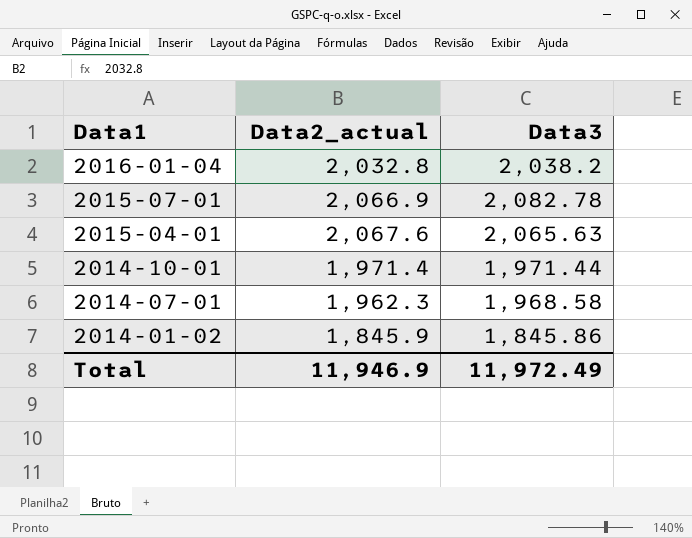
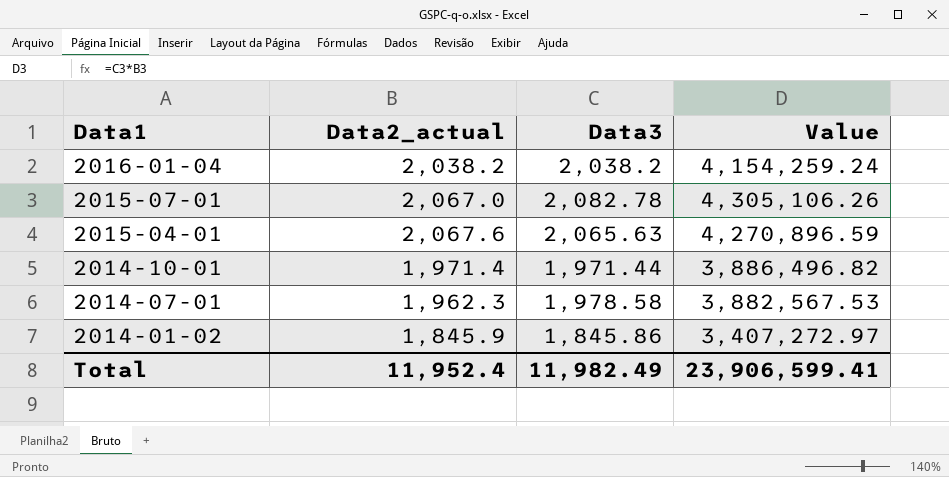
column Value | formula: none -> [Data2_actual] * [Data3]
2016-01-04 | Data2_actual: 2,032.8 -> 2,038.2
2015-07-01 | Data2_actual: 2,066.9 -> 2,067.0
2014-07-01 | Data3: 1,968.58 -> 1,978.58
Total | Data2_actual: 11,946.9 -> 11,952.4
Total | Data3: 11,972.49 -> 11,982.49

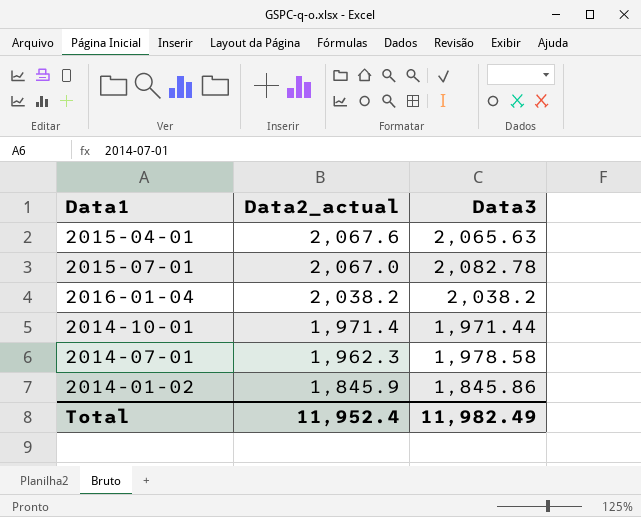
row order: Data1 descending -> Data2_actual descending
column Value | formula: [Data2_actual] * [Data3] -> none

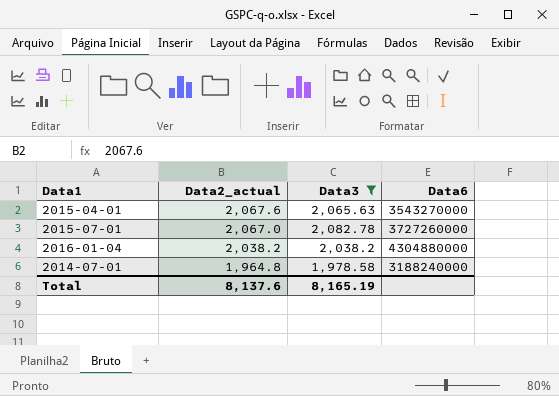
filter: none -> Data3 >= 1,978.58
column Data6 | position: none -> 4
2014-07-01 | Data2_actual: 1,962.3 -> 1,964.8
Total | Data2_actual: 11,952.4 -> 8,137.6
Total | Data3: 11,982.49 -> 8,165.19

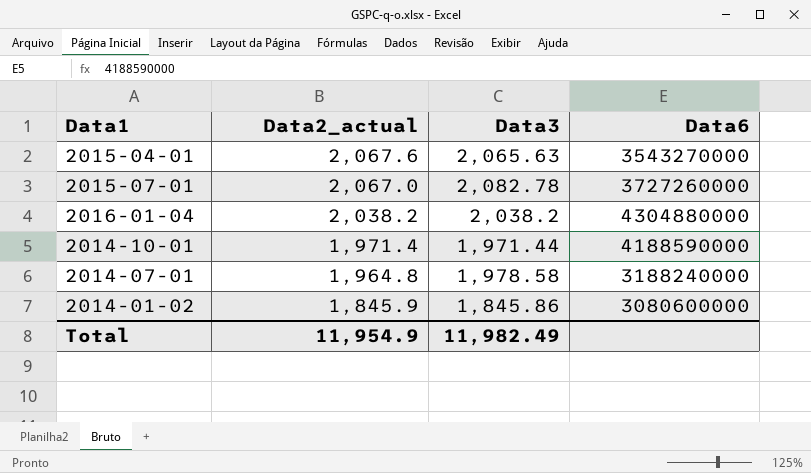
filter: Data3 >= 1,978.58 -> none
Total | Data2_actual: 8,137.6 -> 11,954.9
Total | Data3: 8,165.19 -> 11,982.49

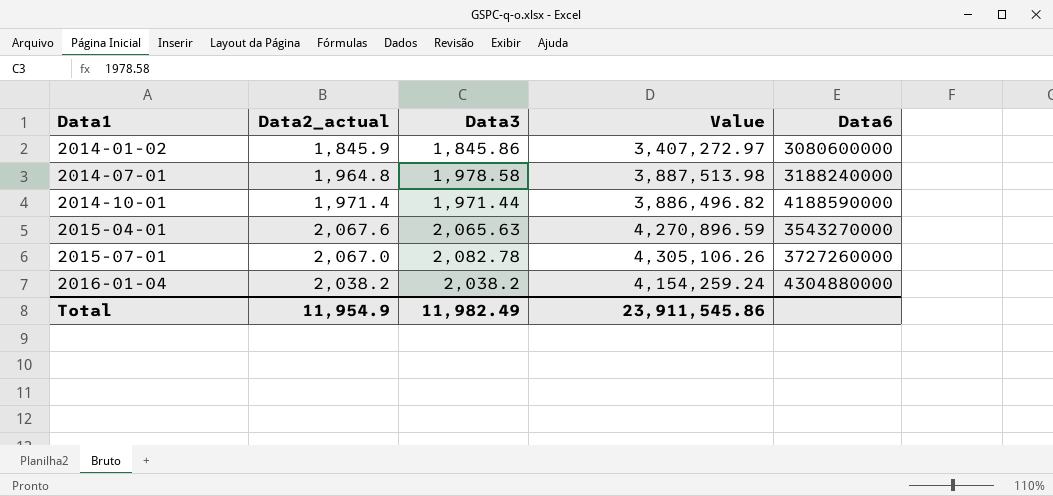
row order: Data2_actual descending -> Data1 ascending
column Value | formula: none -> [Data2_actual] * [Data3]

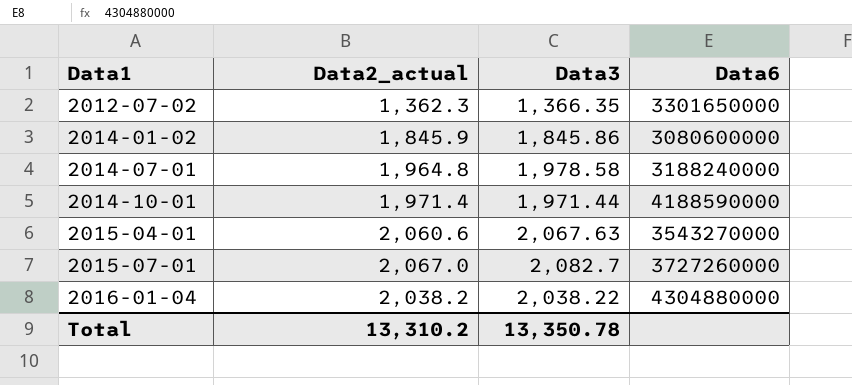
column Value | formula: [Data2_actual] * [Data3] -> none
row 2012-07-02: none -> 1,362.3 | 1,366.35 | 3301650000
2015-04-01 | Data2_actual: 2,067.6 -> 2,060.6
2015-04-01 | Data3: 2,065.63 -> 2,067.63
2015-07-01 | Data3: 2,082.78 -> 2,082.7
2016-01-04 | Data3: 2,038.2 -> 2,038.22
Total | Data2_actual: 11,954.9 -> 13,310.2
Total | Data3: 11,982.49 -> 13,350.78

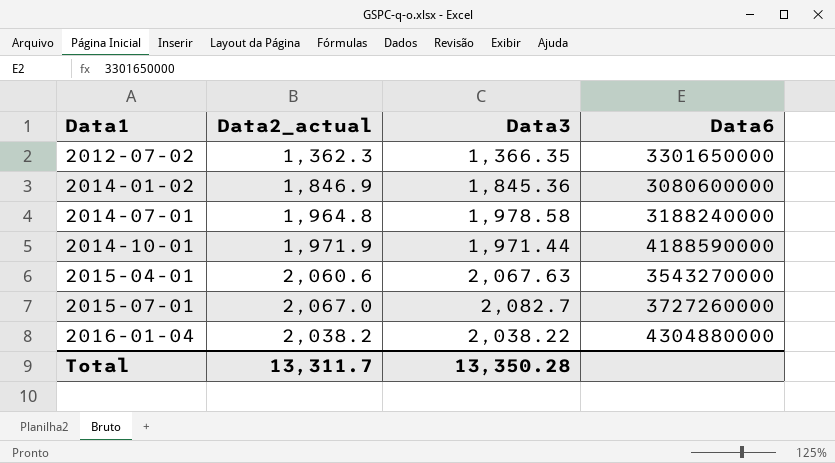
2014-01-02 | Data2_actual: 1,845.9 -> 1,846.9
2014-01-02 | Data3: 1,845.86 -> 1,845.36
2014-10-01 | Data2_actual: 1,971.4 -> 1,971.9
Total | Data2_actual: 13,310.2 -> 13,311.7
Total | Data3: 13,350.78 -> 13,350.28

